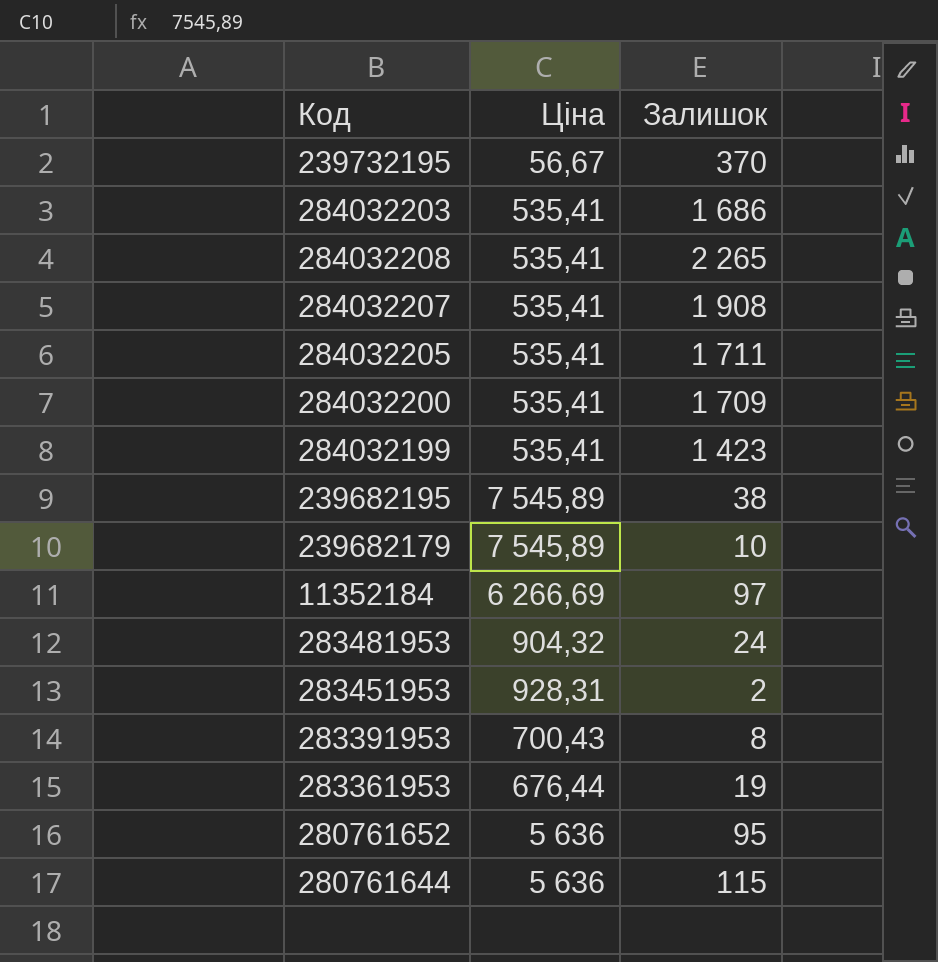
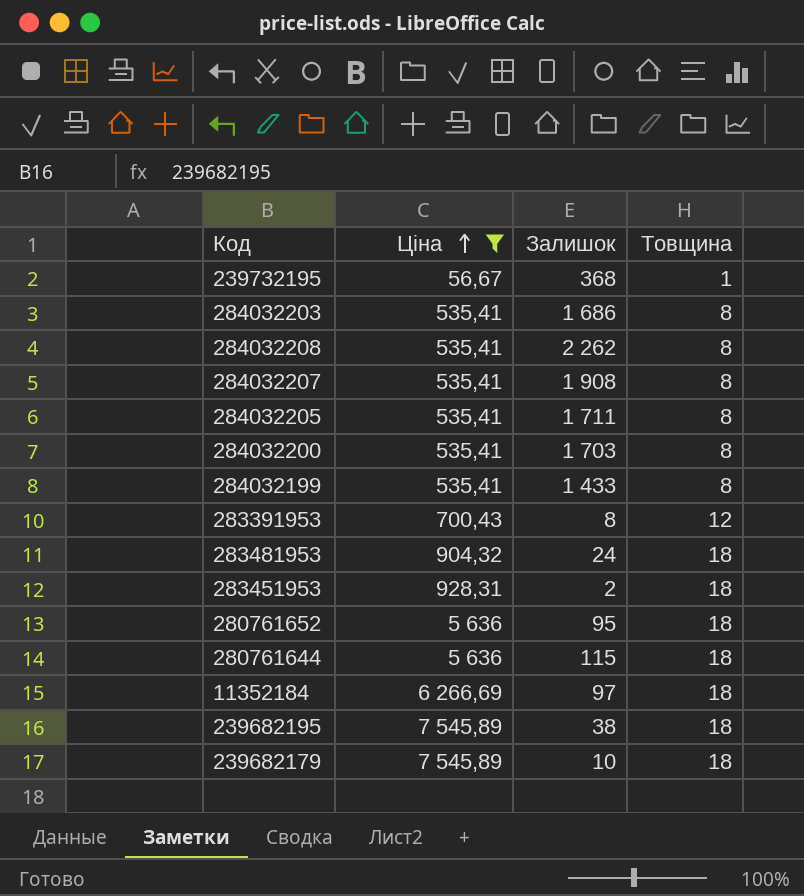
filter: none -> Ціна != 676,44
row order: none -> Ціна ascending
column Товщина | position: none -> 4
239732195 | Залишок: 370 -> 368
284032208 | Залишок: 2 265 -> 2 262
284032200 | Залишок: 1 709 -> 1 703
284032199 | Залишок: 1 423 -> 1 433

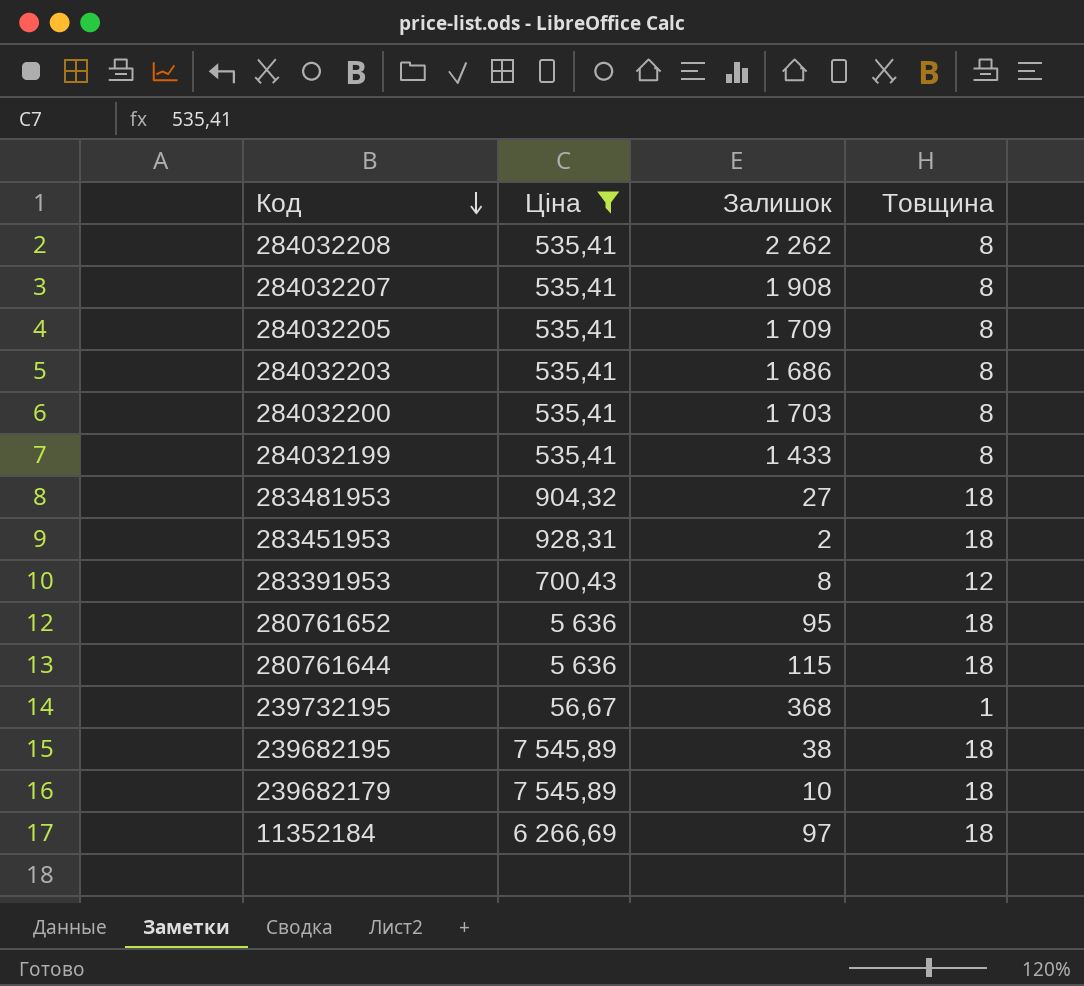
row order: Ціна ascending -> Код descending
284032205 | Залишок: 1 711 -> 1 709
283481953 | Залишок: 24 -> 27

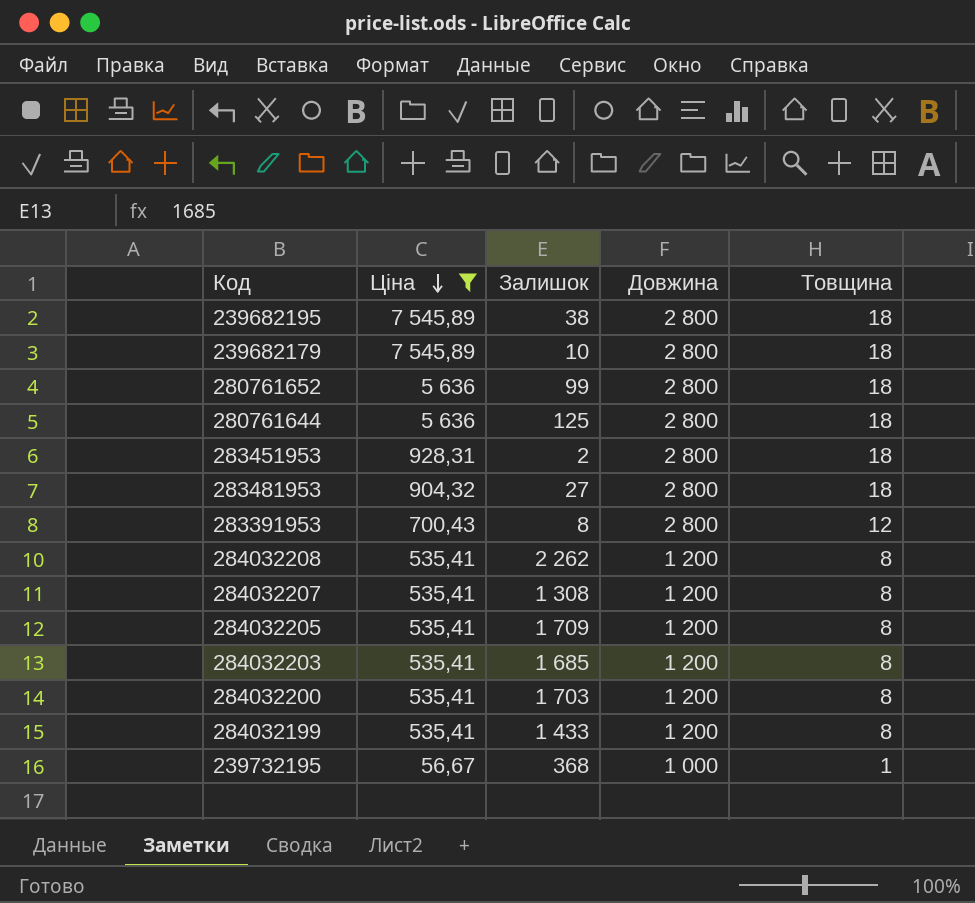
row order: Код descending -> Ціна descending
column Довжина | position: none -> 4
row 11352184: 6 266,69 | 97 | 18 -> none
280761652 | Залишок: 95 -> 99
280761644 | Залишок: 115 -> 125
284032207 | Залишок: 1 908 -> 1 308
284032203 | Залишок: 1 686 -> 1 685

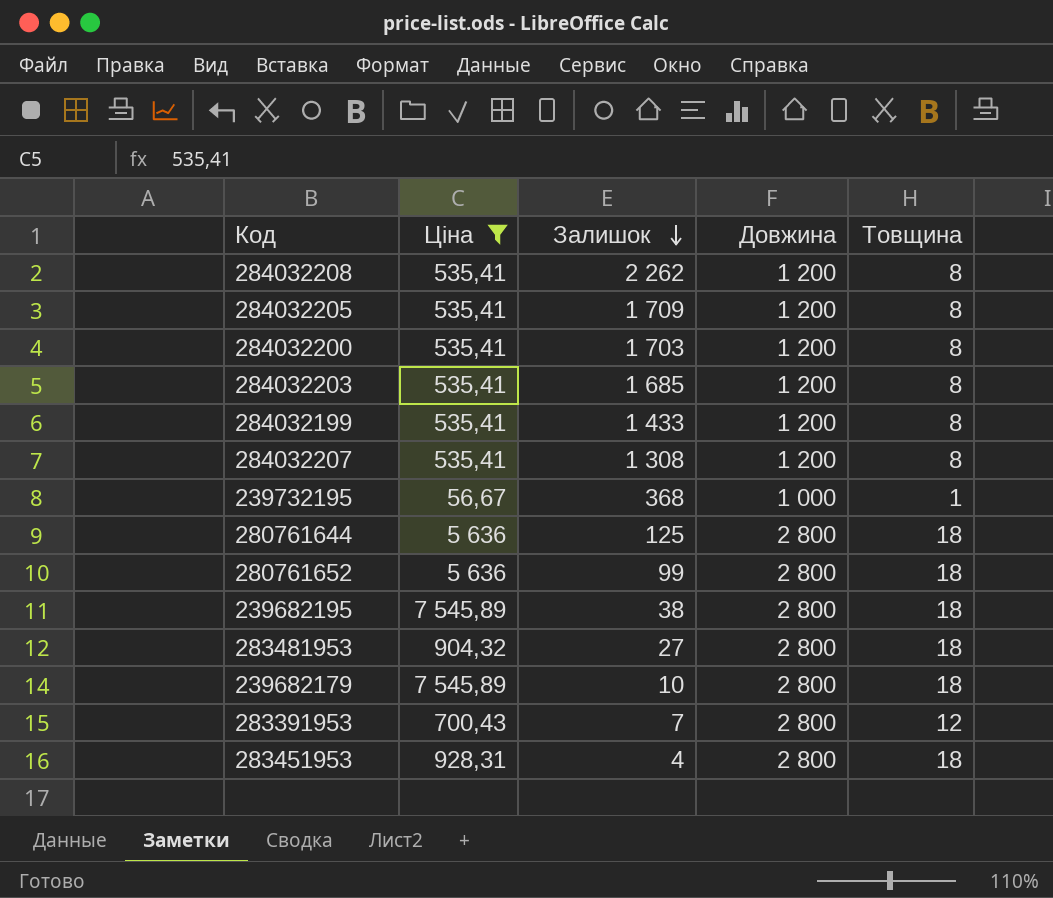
row order: Ціна descending -> Залишок descending
283391953 | Залишок: 8 -> 7
283451953 | Залишок: 2 -> 4

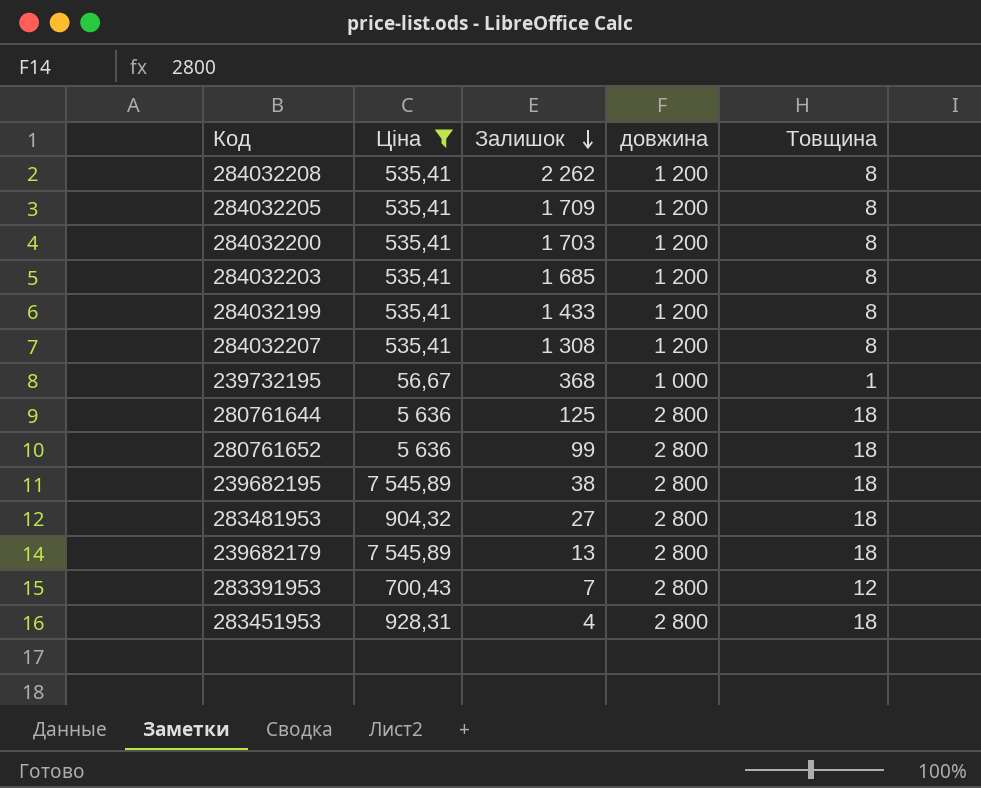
column name: Довжина -> довжина
239682179 | Залишок: 10 -> 13

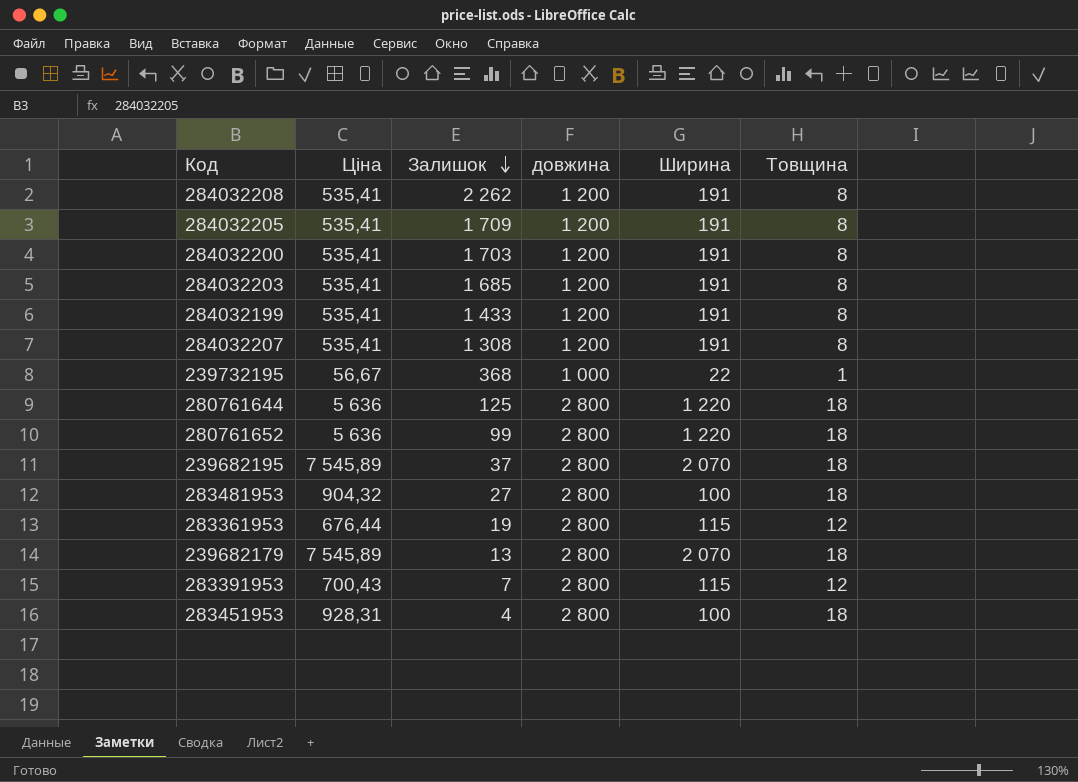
filter: Ціна != 676,44 -> none
column Ширина | position: none -> 5
239682195 | Залишок: 38 -> 37

